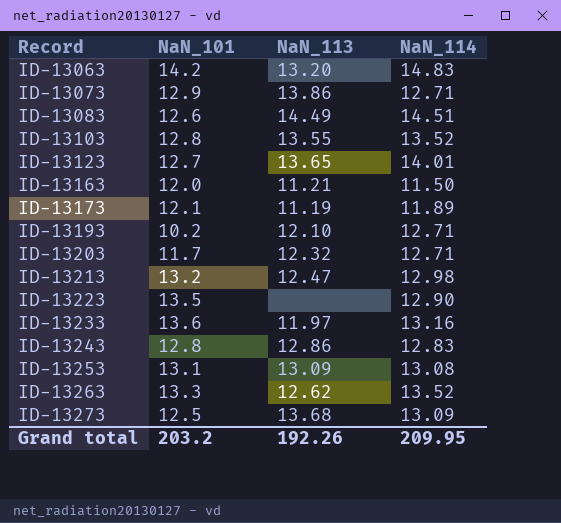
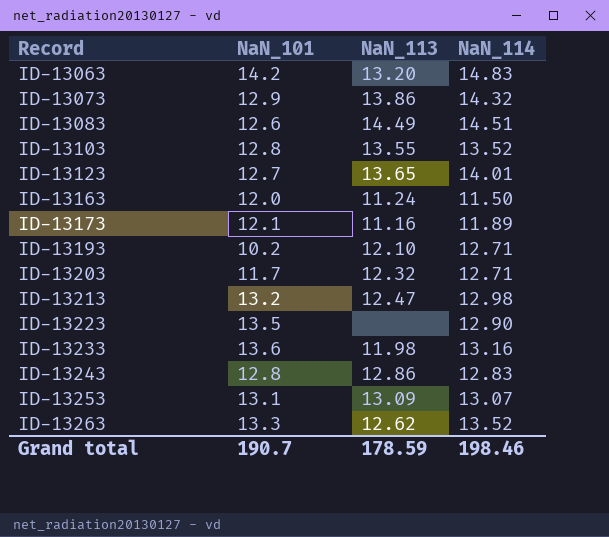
row ID-13273: 12.5 | 13.68 | 13.09 -> none
ID-13073 | NaN_114: 12.71 -> 14.32
ID-13163 | NaN_113: 11.21 -> 11.24
ID-13173 | NaN_113: 11.19 -> 11.16
ID-13233 | NaN_113: 11.97 -> 11.98
ID-13253 | NaN_114: 13.08 -> 13.07
Grand total | NaN_101: 203.2 -> 190.7
Grand total | NaN_113: 192.26 -> 178.59
Grand total | NaN_114: 209.95 -> 198.46

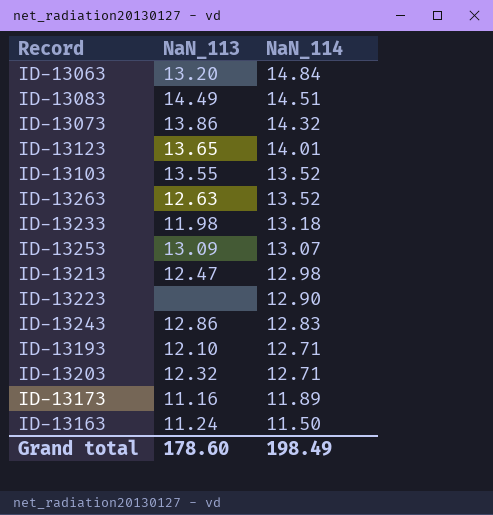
row order: Record ascending -> NaN_114 descending
column NaN_101 | position: 2 -> none
ID-13063 | NaN_114: 14.83 -> 14.84
ID-13263 | NaN_113: 12.62 -> 12.63
ID-13233 | NaN_114: 13.16 -> 13.18
Grand total | NaN_113: 178.59 -> 178.60
Grand total | NaN_114: 198.46 -> 198.49

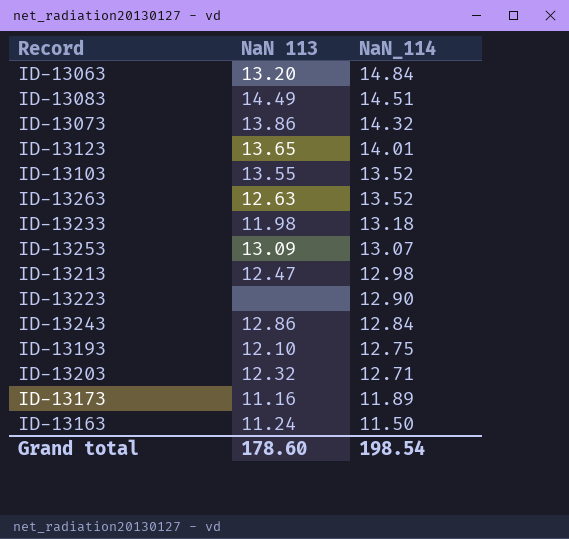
column name: NaN_113 -> NaN 113
ID-13243 | NaN_114: 12.83 -> 12.84
ID-13193 | NaN_114: 12.71 -> 12.75
Grand total | NaN_114: 198.49 -> 198.54

